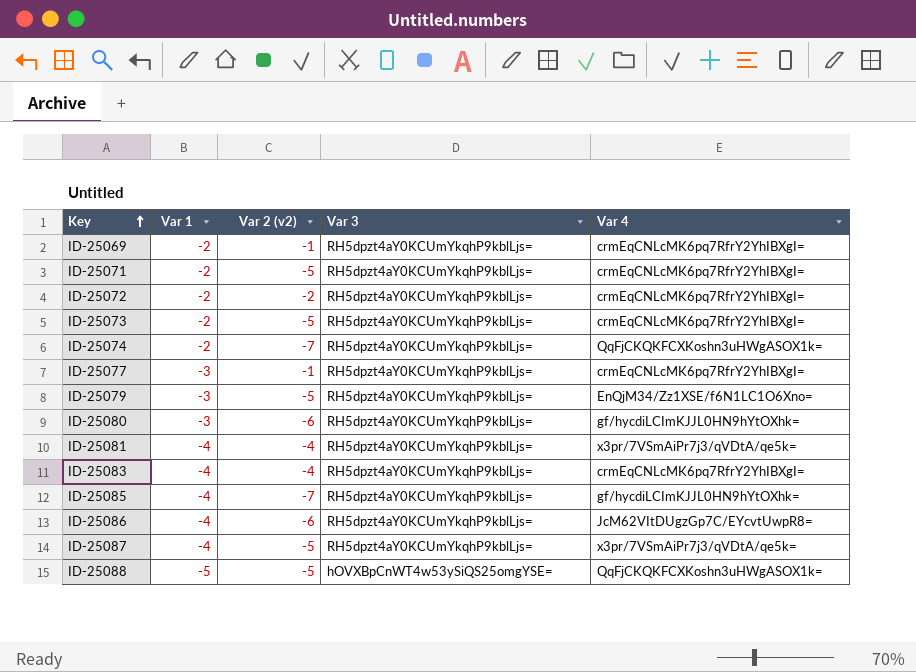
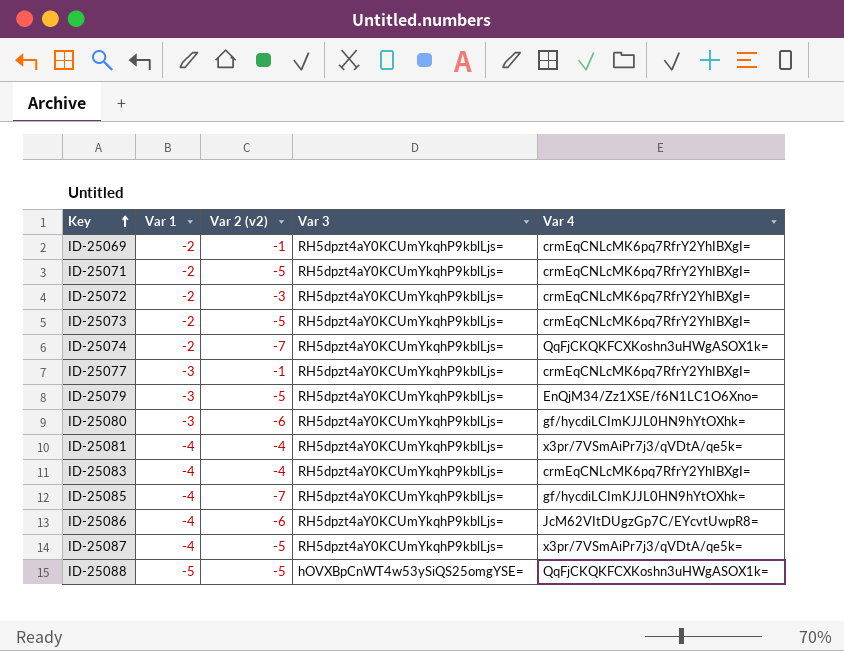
ID-25072 | Var 2 (v2): -2 -> -3

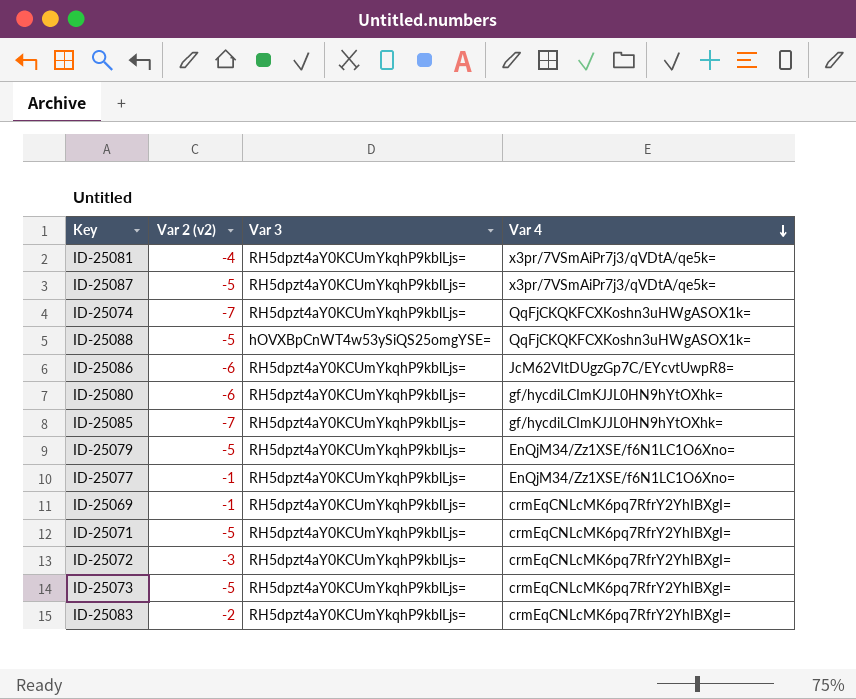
row order: Key ascending -> Var 4 descending
column Var 1 | position: 2 -> none
ID-25077 | Var 4: crmEqCNLcMK6pq7RfrY2YhIBXgI= -> EnQjM34/Zz1XSE/f6N1LC1O6Xno=
ID-25083 | Var 2 (v2): -4 -> -2

